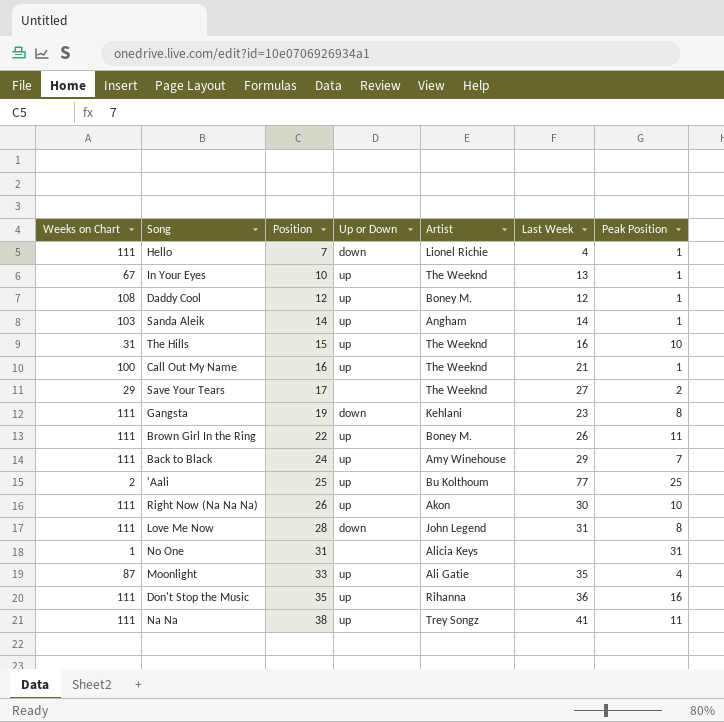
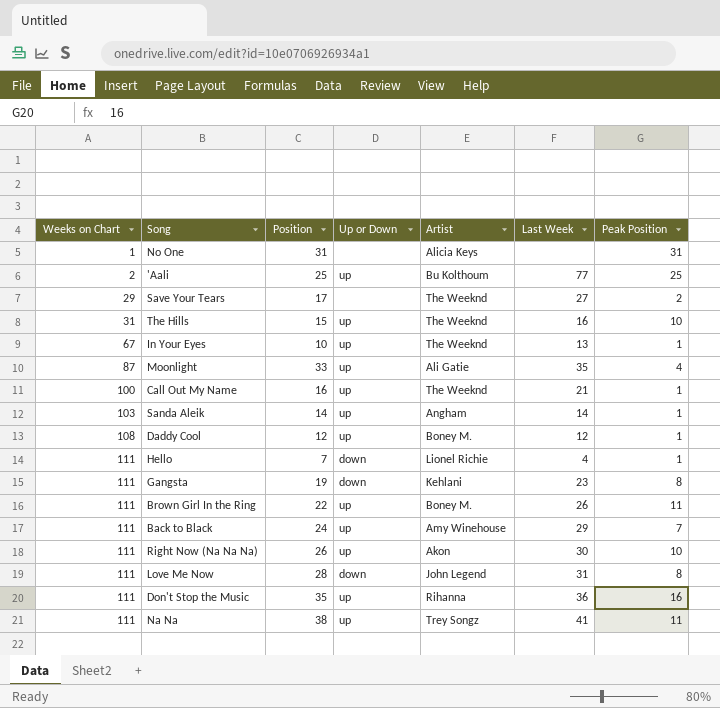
row order: Position ascending -> Weeks on Chart ascending

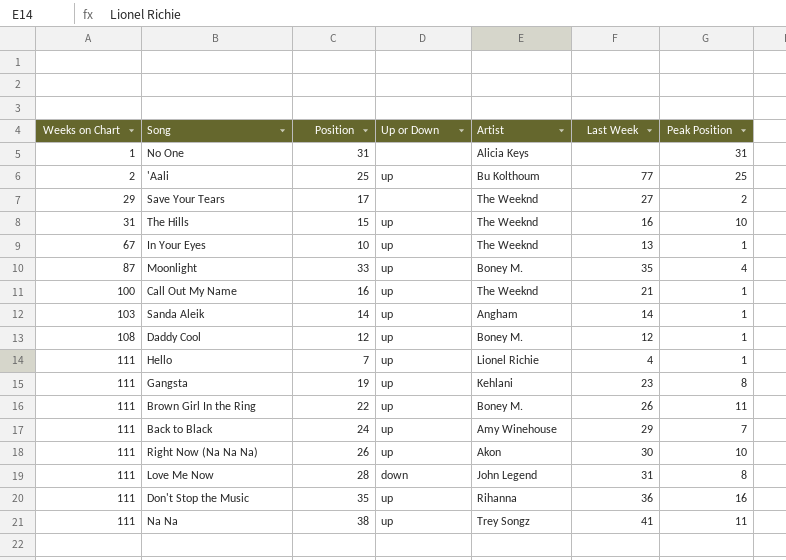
Moonlight | Artist: Ali Gatie -> Boney M.
Hello | Up or Down: down -> up
Gangsta | Up or Down: down -> up

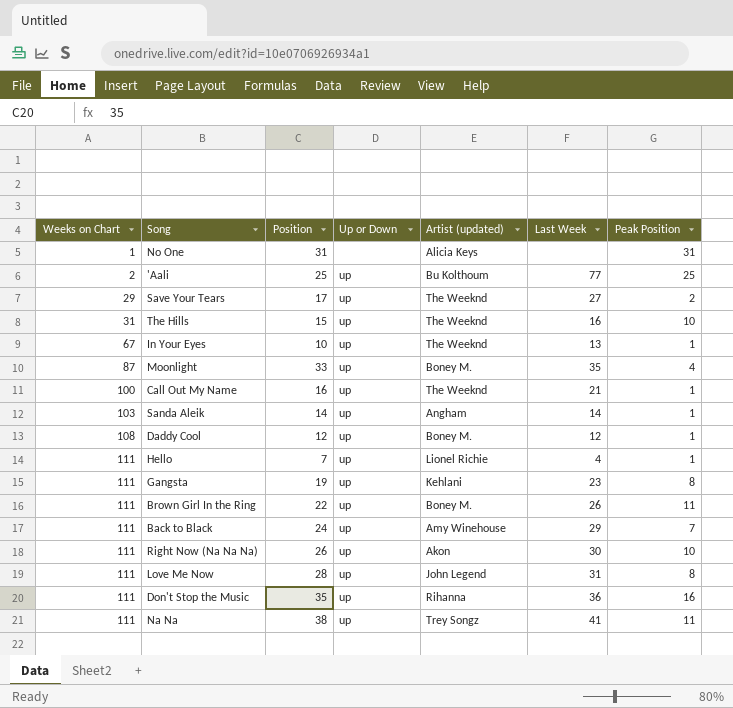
column name: Artist -> Artist (updated)
Save Your Tears | Up or Down: none -> up
Love Me Now | Up or Down: down -> up

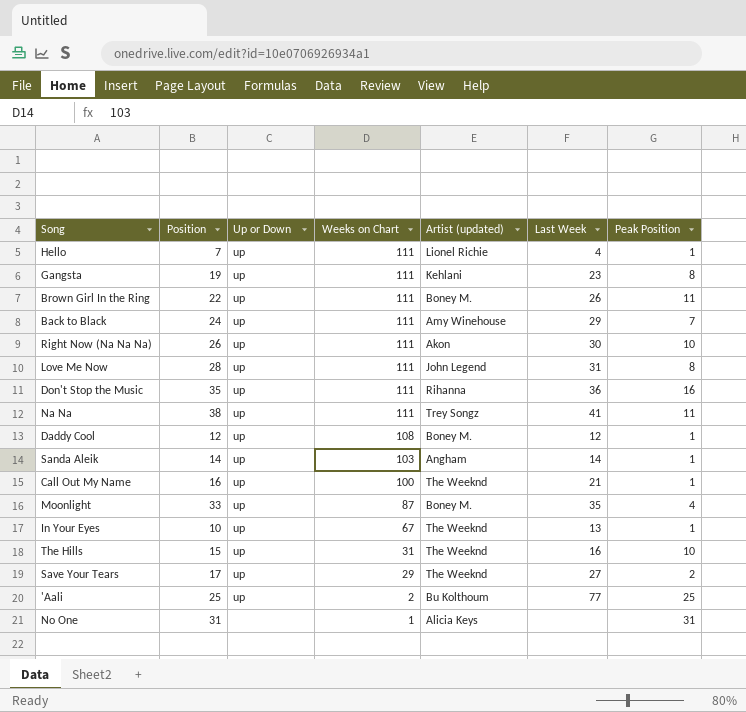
row order: Weeks on Chart ascending -> Weeks on Chart descending
column Weeks on Chart | position: 1 -> 4

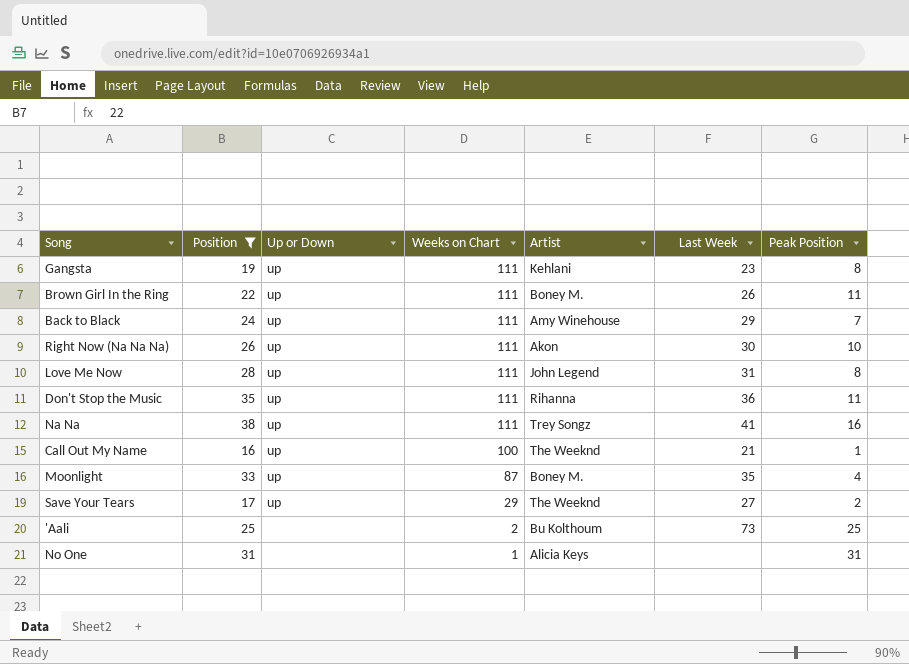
filter: none -> Position >= 16
column name: Artist (updated) -> Artist
Don't Stop the Music | Peak Position: 16 -> 11
Na Na | Peak Position: 11 -> 16
'Aali | Up or Down: up -> none
'Aali | Last Week: 77 -> 73

